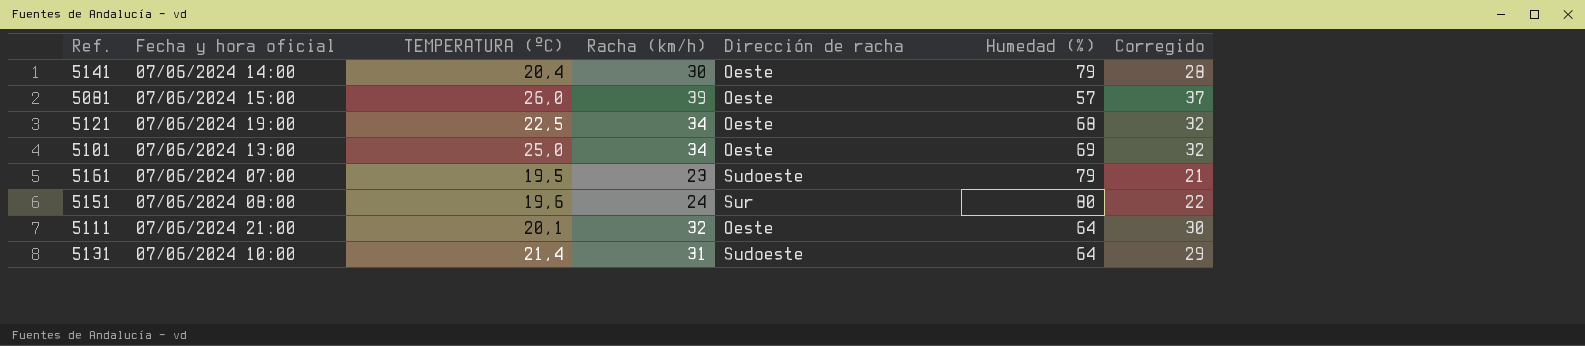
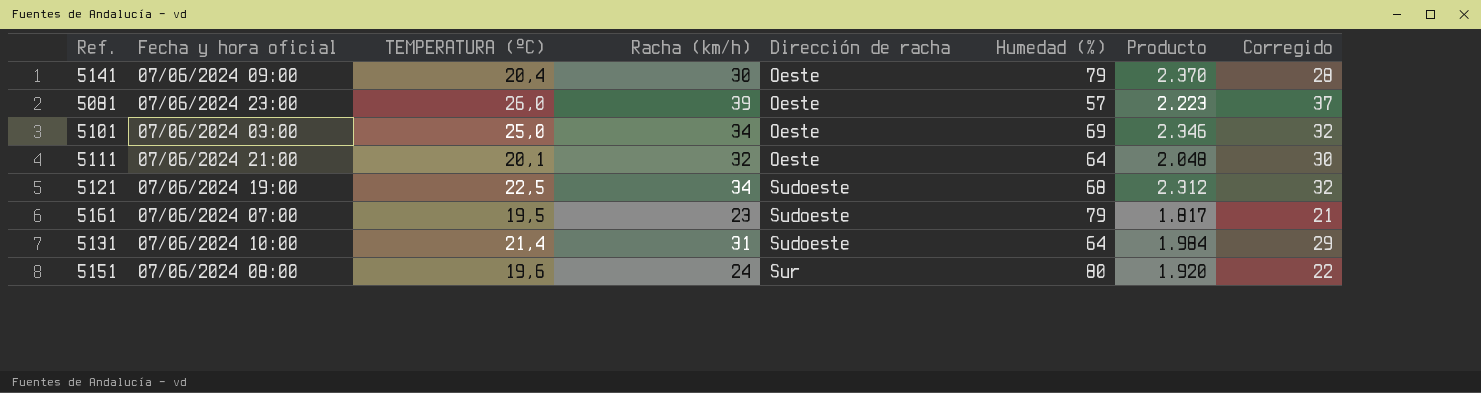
row order: none -> Dirección de racha ascending
column Producto | formula: none -> [Racha (km/h)] * [Humedad (%)]
5141 | Fecha y hora oficial: 07/06/2024 14:00 -> 07/06/2024 09:00
5081 | Fecha y hora oficial: 07/06/2024 15:00 -> 07/06/2024 23:00
5101 | Fecha y hora oficial: 07/06/2024 13:00 -> 07/06/2024 03:00
5121 | Dirección de racha: Oeste -> Sudoeste

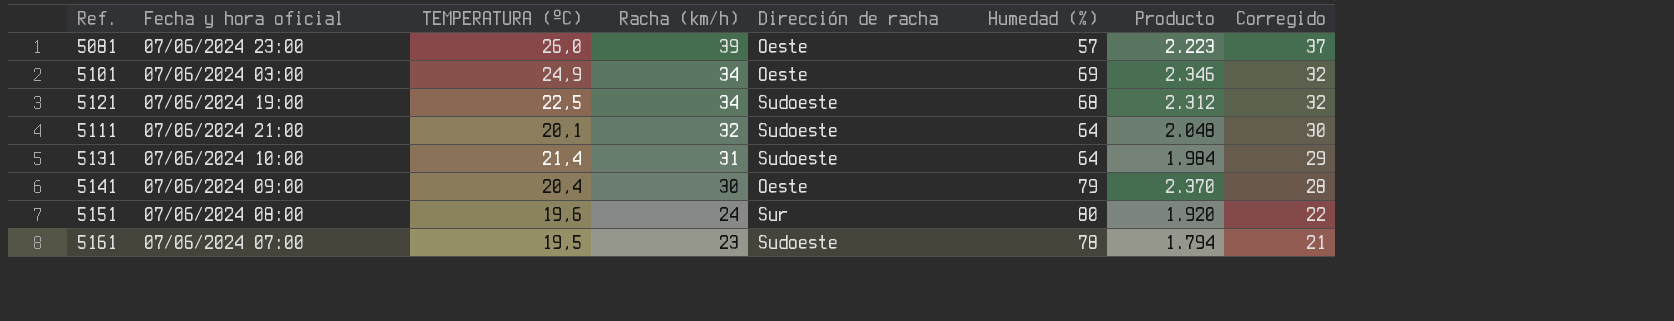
row order: Dirección de racha ascending -> Racha (km/h) descending
5101 | TEMPERATURA (ºC): 25,0 -> 24,9
5111 | Dirección de racha: Oeste -> Sudoeste
5161 | Humedad (%): 79 -> 78
5161 | Producto: 1.817 -> 1.794

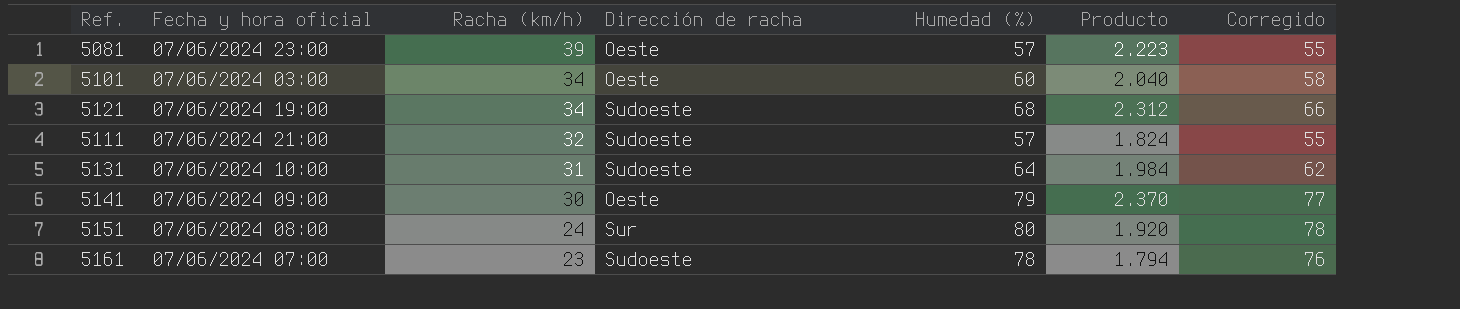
column TEMPERATURA (ºC) | position: 3 -> none
column Corregido | formula: [Racha (km/h)] - 2 -> [Humedad (%)] - 2
5101 | Humedad (%): 69 -> 60
5101 | Producto: 2.346 -> 2.040
5111 | Humedad (%): 64 -> 57
5111 | Producto: 2.048 -> 1.824

